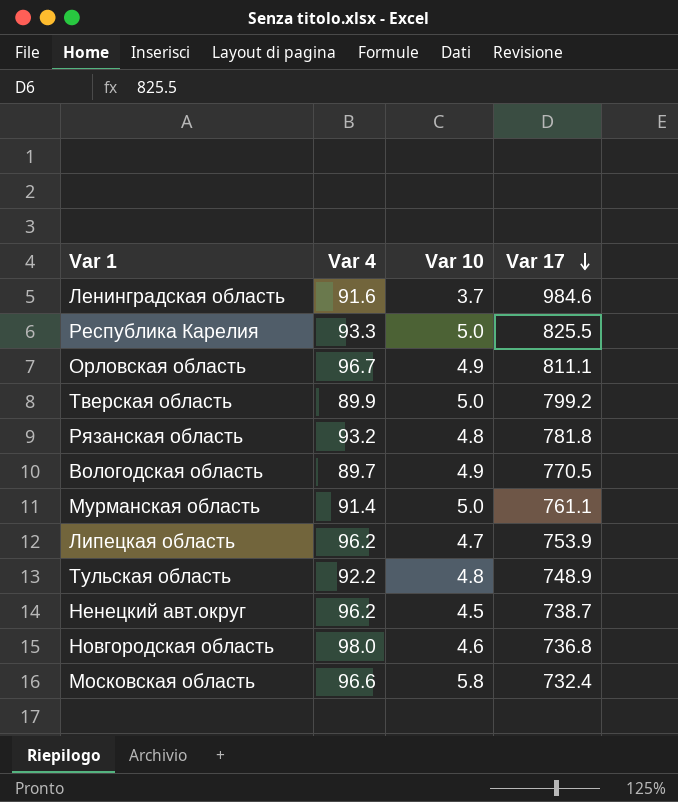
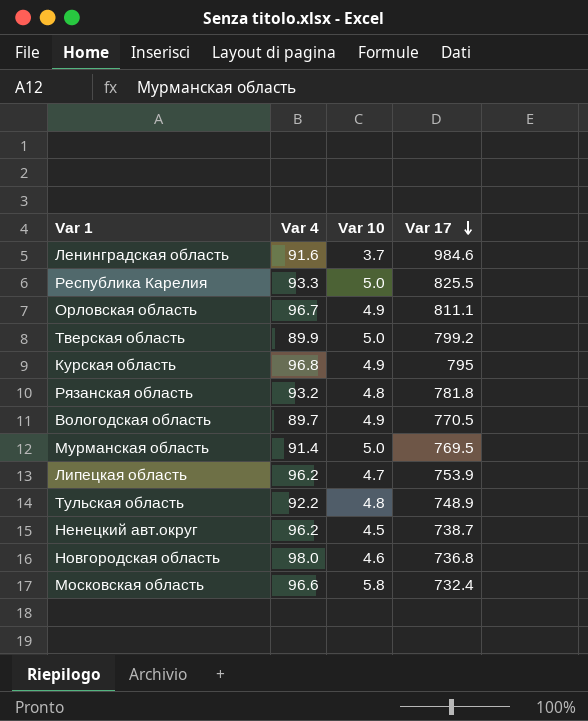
row Курская область: none -> 96.8 | 4.9 | 795
Мурманская область | Var 17: 761.1 -> 769.5

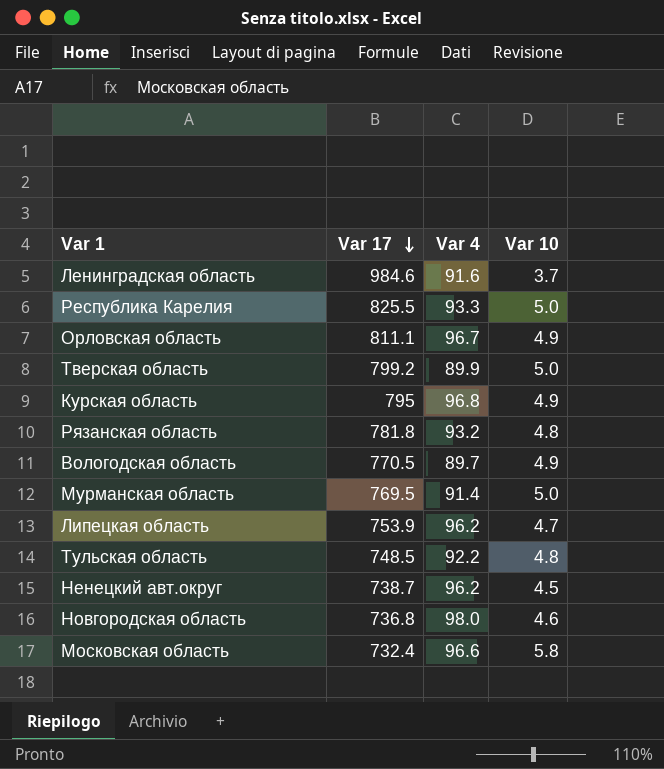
column Var 17 | position: 4 -> 2
Тульская область | Var 17: 748.9 -> 748.5

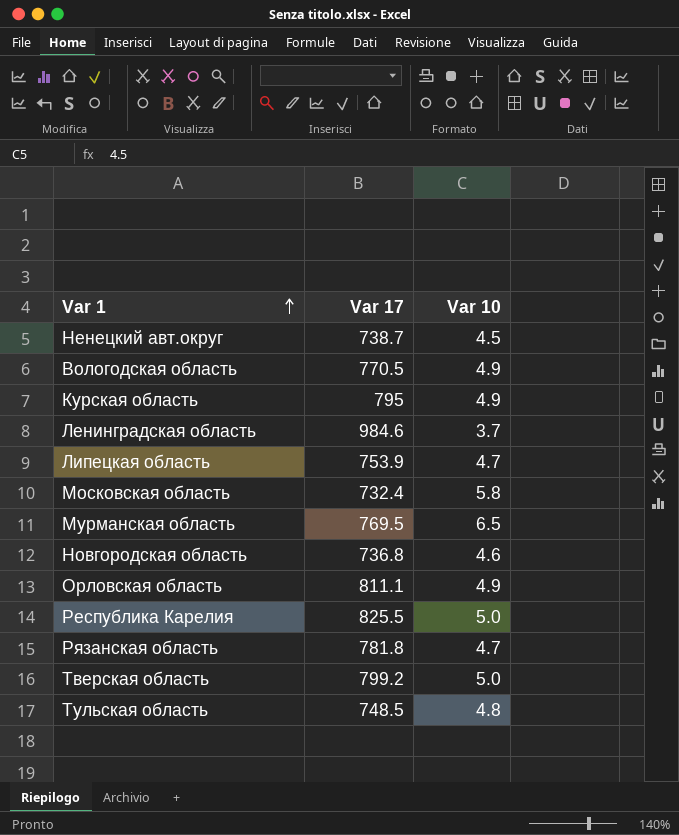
row order: Var 17 descending -> Var 1 ascending
column Var 4 | position: 3 -> none
Мурманская область | Var 10: 5.0 -> 6.5
Рязанская область | Var 10: 4.8 -> 4.7

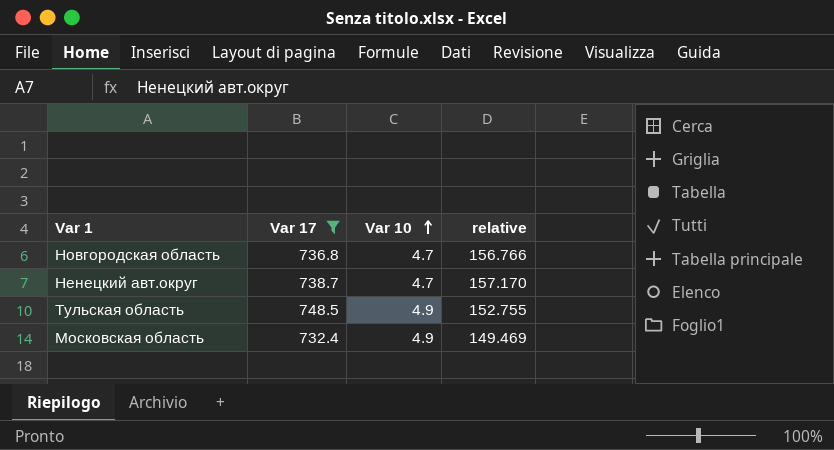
filter: none -> Var 17 <= 748.5
row order: Var 1 ascending -> Var 10 ascending
column relative | formula: none -> [Var 17] / [Var 10]
Новгородская область | Var 10: 4.6 -> 4.7
Hенецкий авт.округ | Var 10: 4.5 -> 4.7
Тульская область | Var 10: 4.8 -> 4.9
Московская область | Var 10: 5.8 -> 4.9

